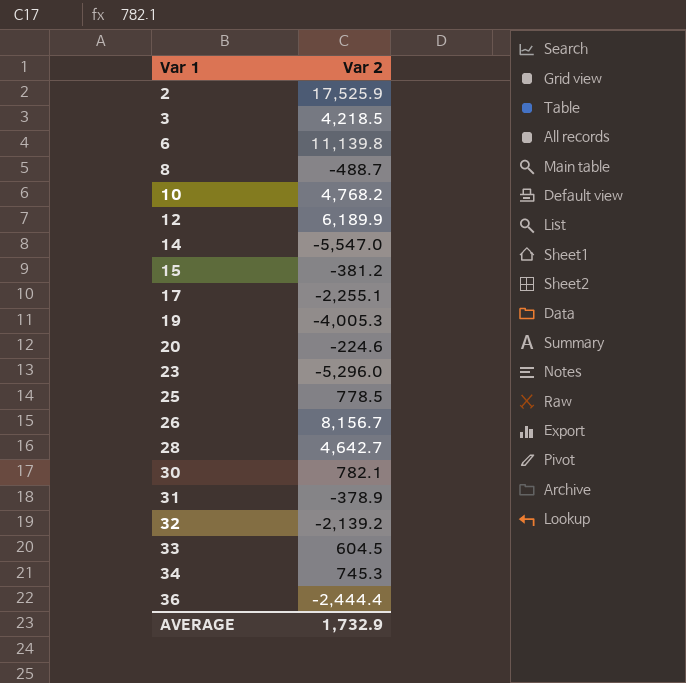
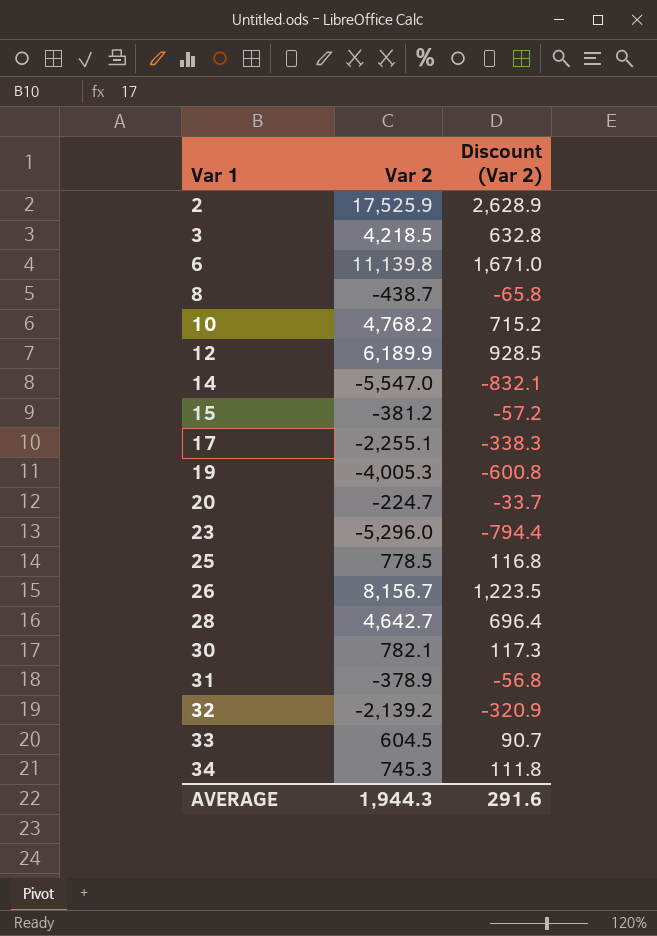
column Discount (Var 2) | formula: none -> [Var 2] * 0.15
row 36: -2,444.4 -> none
8 | Var 2: -488.7 -> -438.7
20 | Var 2: -224.6 -> -224.7
AVERAGE | Var 2: 1,732.9 -> 1,944.3

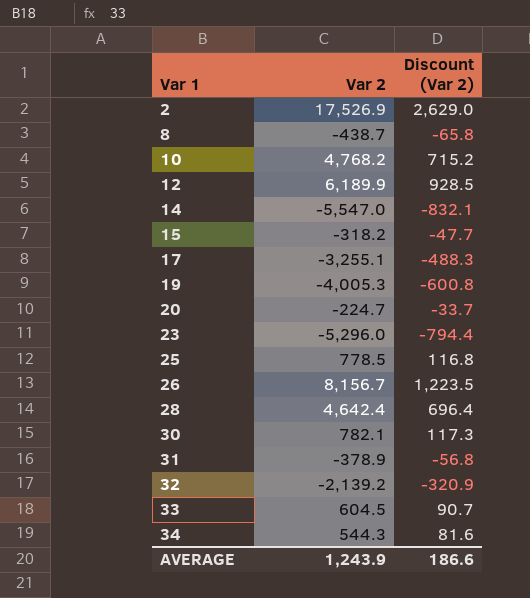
row 3: 4,218.5 | 632.8 -> none
row 6: 11,139.8 | 1,671.0 -> none
2 | Var 2: 17,525.9 -> 17,526.9
2 | Discount (Var 2): 2,628.9 -> 2,629.0
15 | Var 2: -381.2 -> -318.2
15 | Discount (Var 2): -57.2 -> -47.7
17 | Var 2: -2,255.1 -> -3,255.1
17 | Discount (Var 2): -338.3 -> -488.3
28 | Var 2: 4,642.7 -> 4,642.4
34 | Var 2: 745.3 -> 544.3
34 | Discount (Var 2): 111.8 -> 81.6
AVERAGE | Var 2: 1,944.3 -> 1,243.9
AVERAGE | Discount (Var 2): 291.6 -> 186.6

